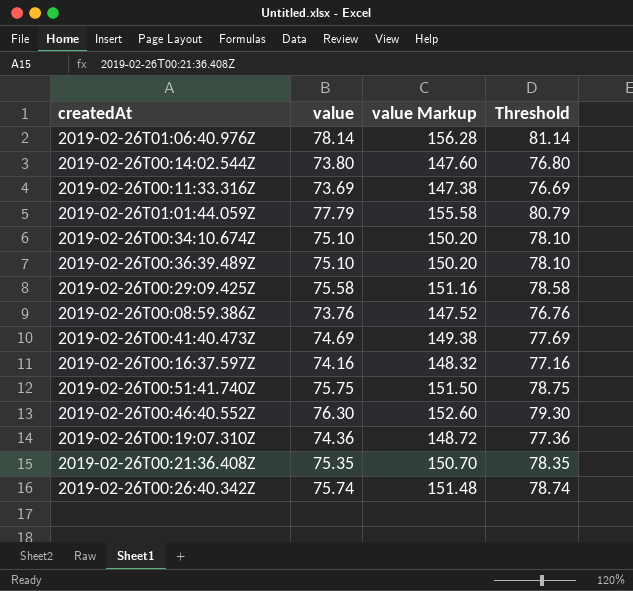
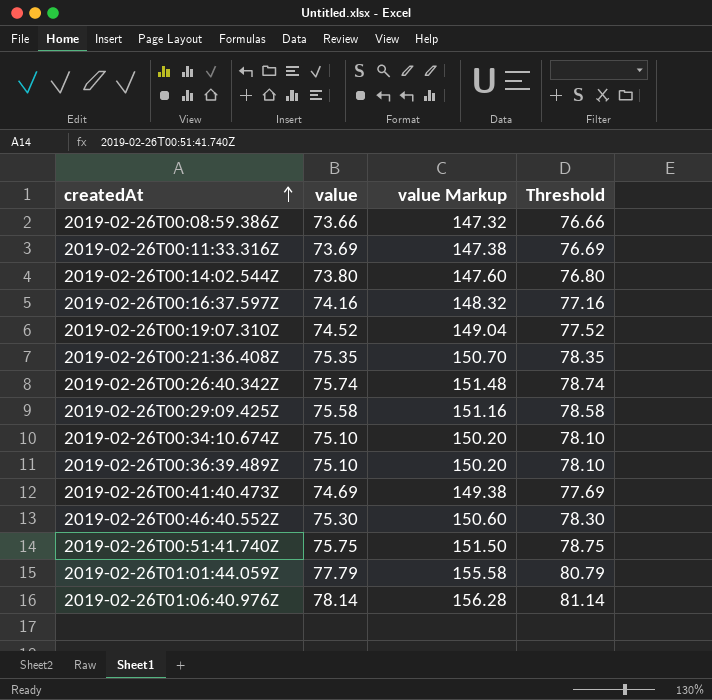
row order: none -> createdAt ascending
2019-02-26T00:08:59.386Z | value: 73.76 -> 73.66
2019-02-26T00:08:59.386Z | value Markup: 147.52 -> 147.32
2019-02-26T00:08:59.386Z | Threshold: 76.76 -> 76.66
2019-02-26T00:19:07.310Z | value: 74.36 -> 74.52
2019-02-26T00:19:07.310Z | value Markup: 148.72 -> 149.04
2019-02-26T00:19:07.310Z | Threshold: 77.36 -> 77.52
2019-02-26T00:46:40.552Z | value: 76.30 -> 75.30
2019-02-26T00:46:40.552Z | value Markup: 152.60 -> 150.60
2019-02-26T00:46:40.552Z | Threshold: 79.30 -> 78.30

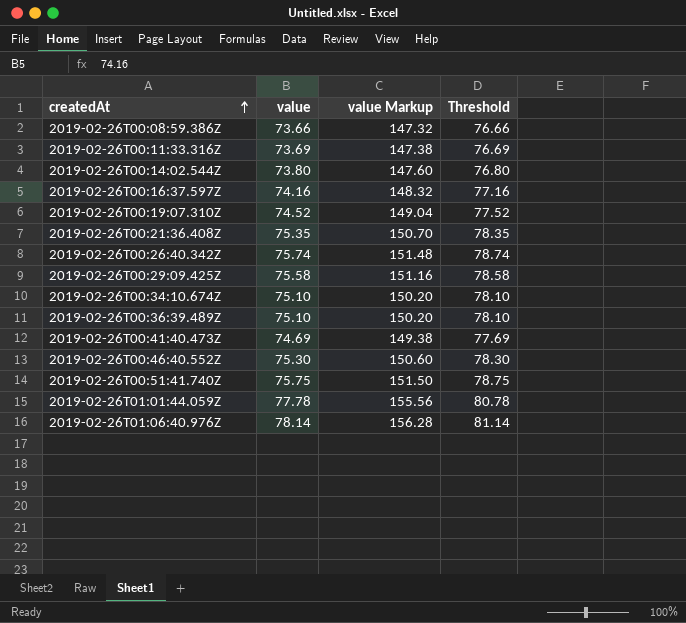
2019-02-26T01:01:44.059Z | value: 77.79 -> 77.78
2019-02-26T01:01:44.059Z | value Markup: 155.58 -> 155.56
2019-02-26T01:01:44.059Z | Threshold: 80.79 -> 80.78

